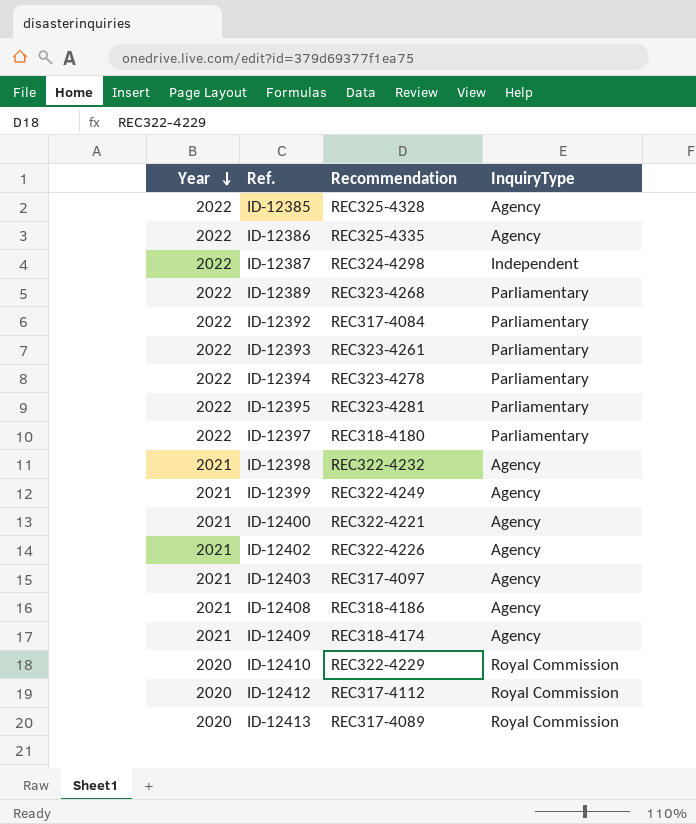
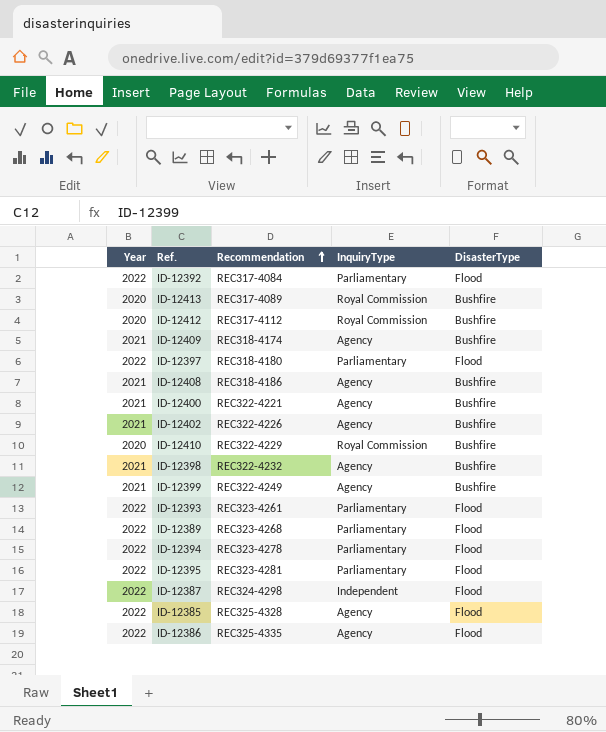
row order: Year descending -> Recommendation ascending
column DisasterType | position: none -> 5
row ID-12403: 2021 | REC317-4097 | Agency -> none

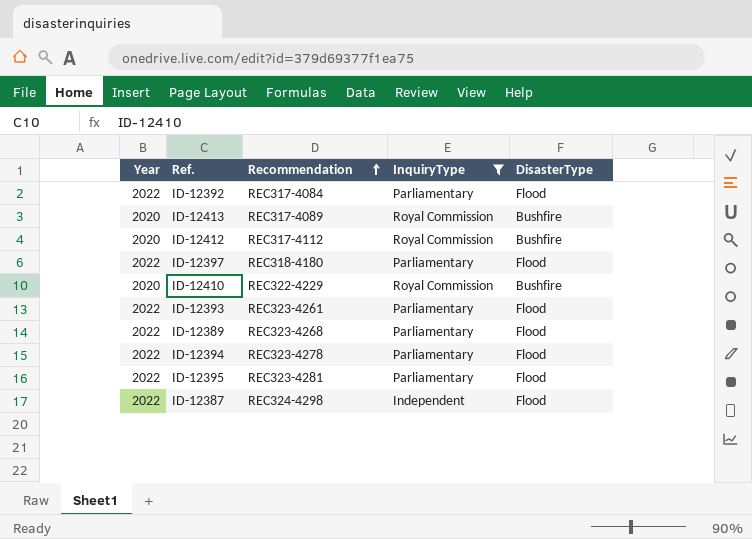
filter: none -> InquiryType != Agency

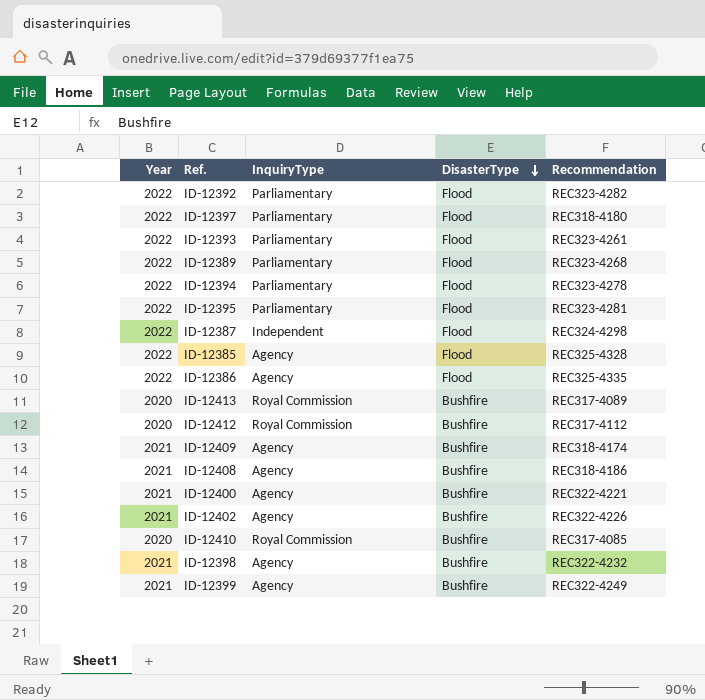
filter: InquiryType != Agency -> none
row order: Recommendation ascending -> DisasterType descending
column Recommendation | position: 3 -> 5
ID-12392 | Recommendation: REC317-4084 -> REC323-4282
ID-12410 | Recommendation: REC322-4229 -> REC317-4085

